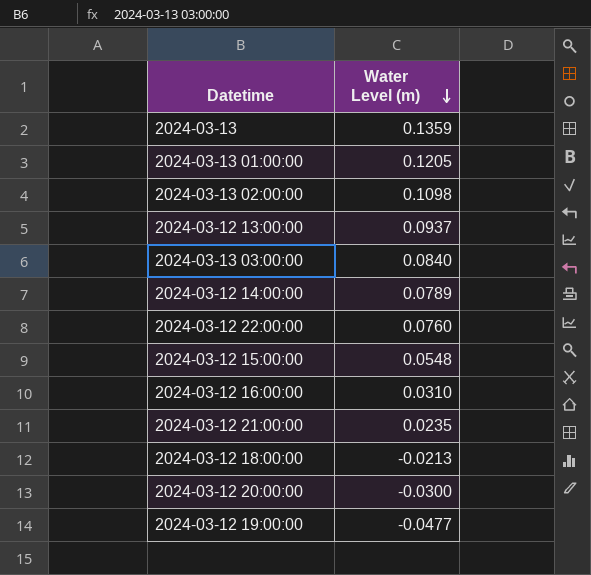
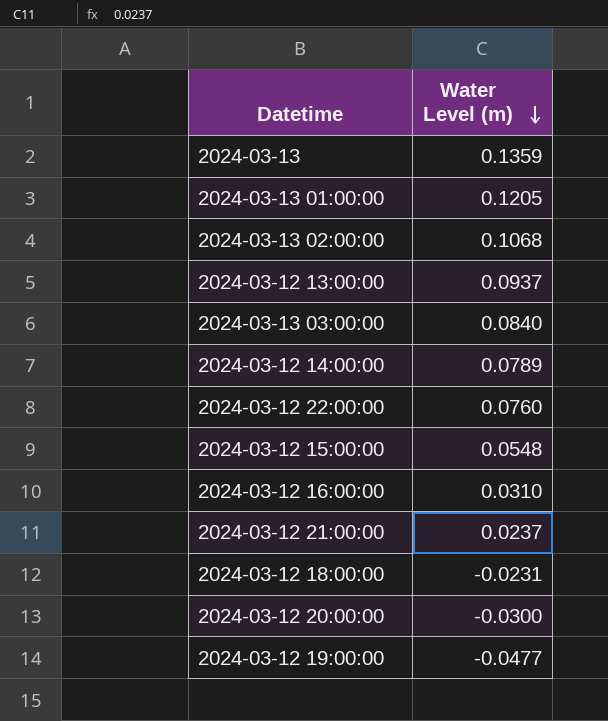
2024-03-13 02:00:00 | Water Level (m): 0.1098 -> 0.1068
2024-03-12 21:00:00 | Water Level (m): 0.0235 -> 0.0237
2024-03-12 18:00:00 | Water Level (m): -0.0213 -> -0.0231

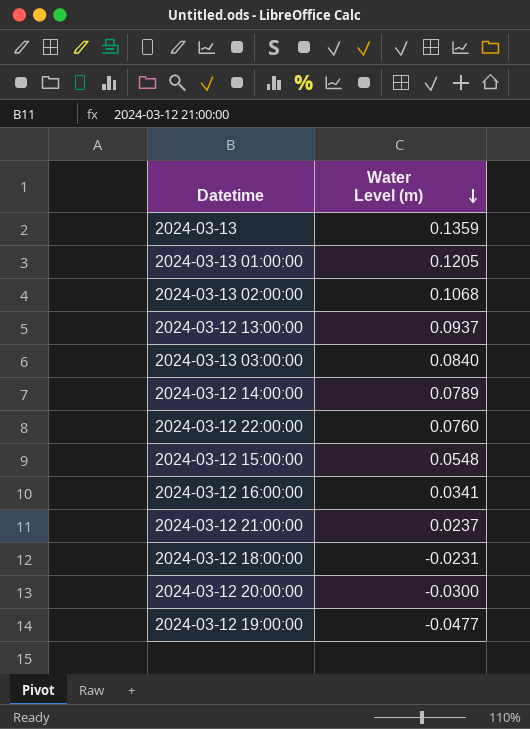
2024-03-12 16:00:00 | Water Level (m): 0.0310 -> 0.0341

